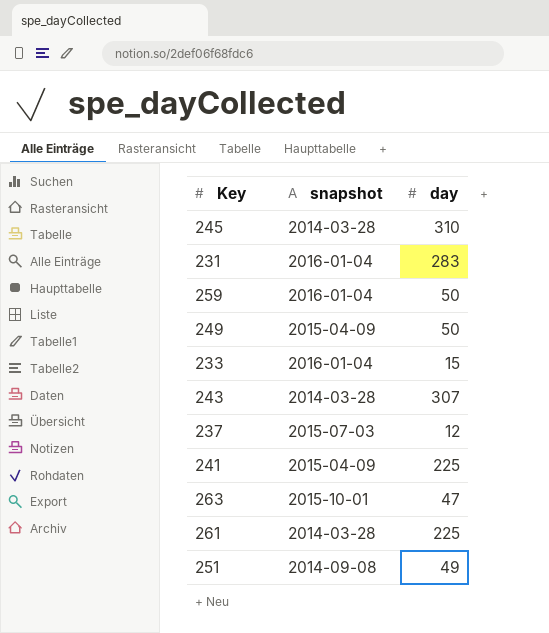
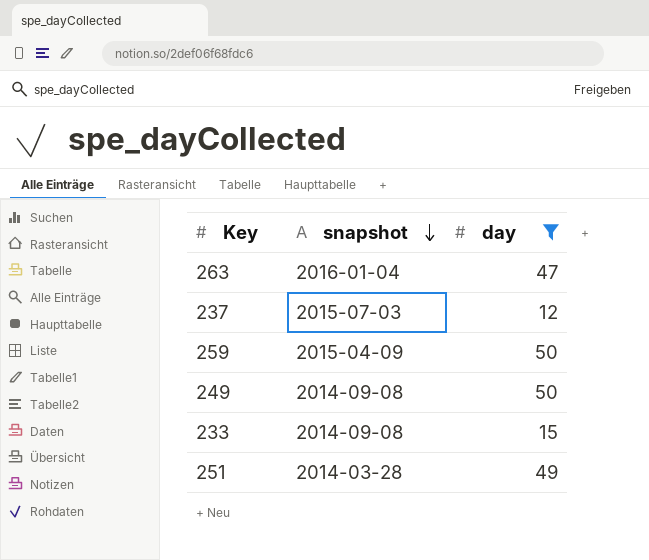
filter: none -> day <= 50
row order: none -> snapshot descending
263 | snapshot: 2015-10-01 -> 2016-01-04
259 | snapshot: 2016-01-04 -> 2015-04-09
249 | snapshot: 2015-04-09 -> 2014-09-08
233 | snapshot: 2016-01-04 -> 2014-09-08
251 | snapshot: 2014-09-08 -> 2014-03-28

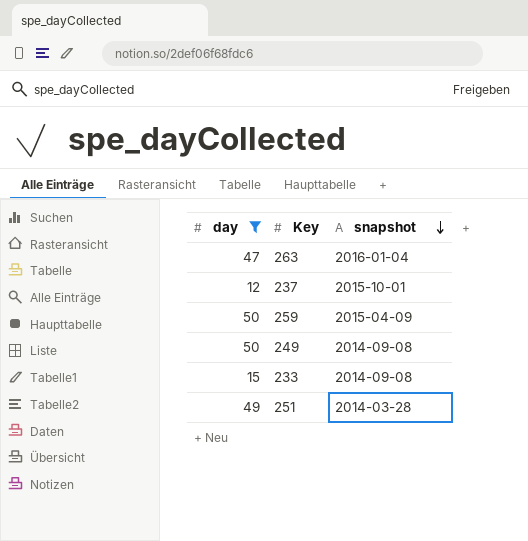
column day | position: 3 -> 1
237 | snapshot: 2015-07-03 -> 2015-10-01

